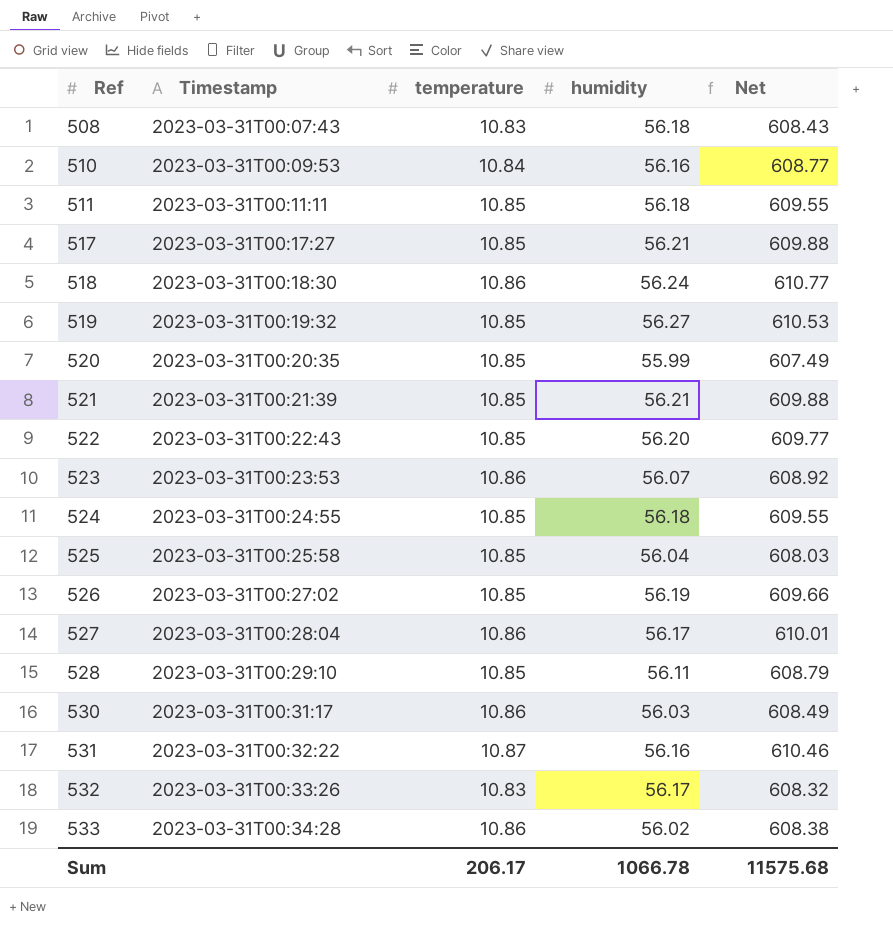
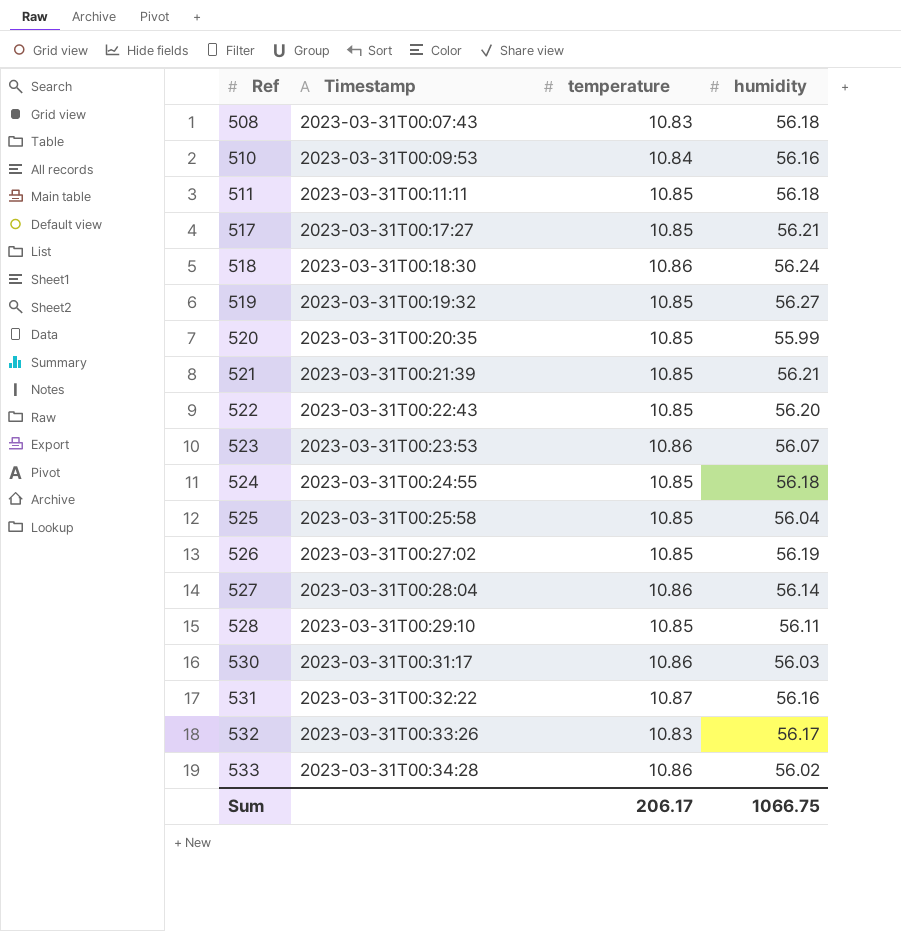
column Net | formula: [temperature] * [humidity] -> none
527 | humidity: 56.17 -> 56.14
Sum | humidity: 1066.78 -> 1066.75

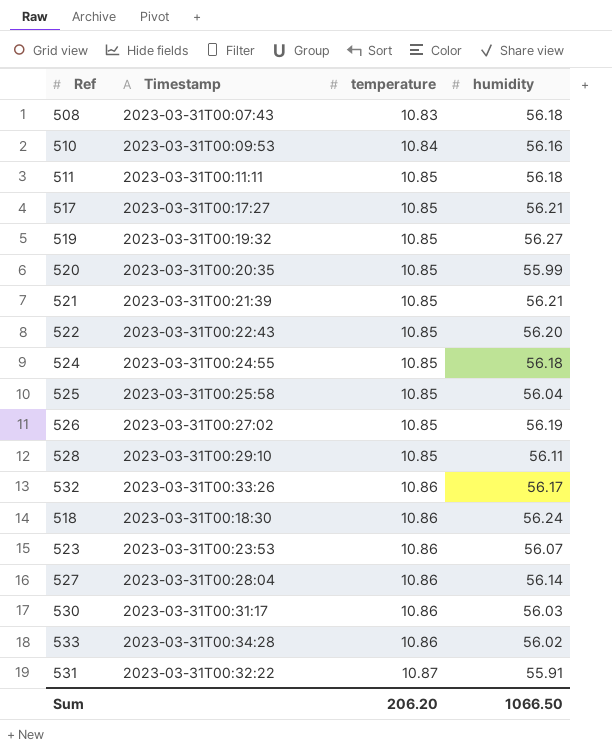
row order: Ref ascending -> temperature ascending
532 | temperature: 10.83 -> 10.86
531 | humidity: 56.16 -> 55.91
Sum | temperature: 206.17 -> 206.20
Sum | humidity: 1066.75 -> 1066.50

